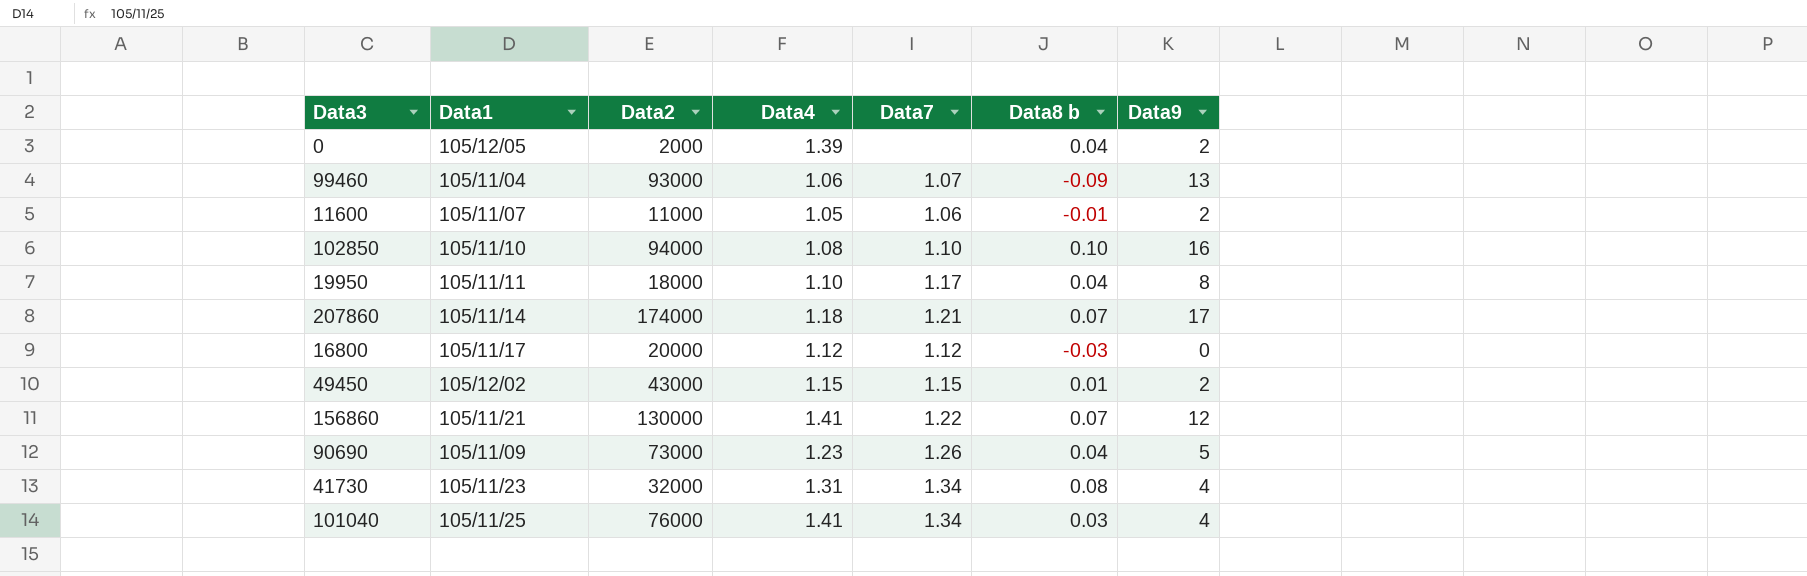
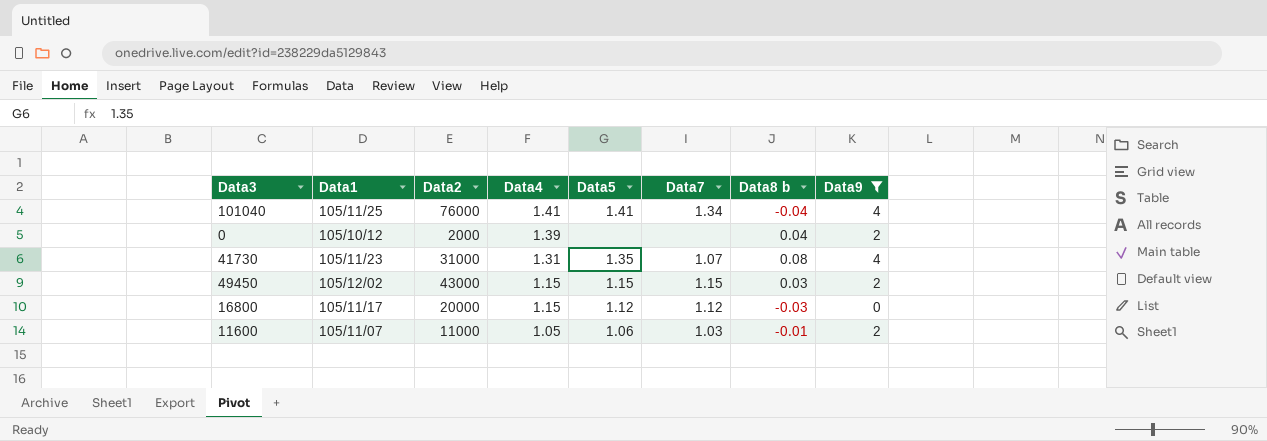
filter: none -> Data9 <= 4
row order: none -> Data4 descending
column Data5 | position: none -> 5
101040 | Data8 b: 0.03 -> -0.04
0 | Data1: 105/12/05 -> 105/10/12
41730 | Data2: 32000 -> 31000
41730 | Data7: 1.34 -> 1.07
49450 | Data8 b: 0.01 -> 0.03
16800 | Data4: 1.12 -> 1.15
11600 | Data7: 1.06 -> 1.03

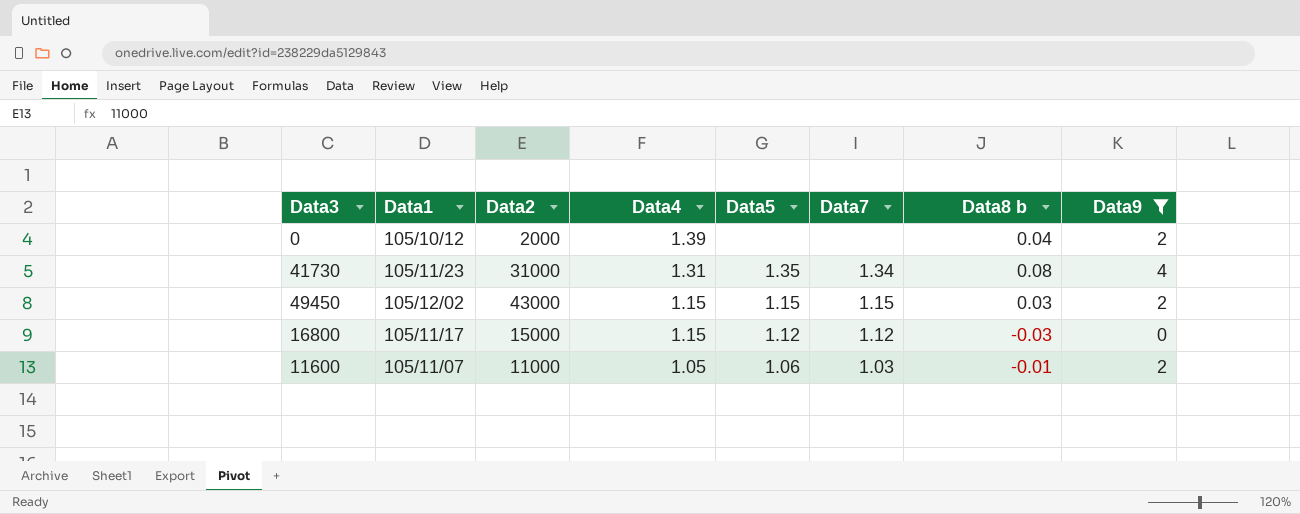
row 101040: 105/11/25 | 76000 | 1.41 | 1.41 | 1.34 | -0.04 | 4 -> none
41730 | Data7: 1.07 -> 1.34
16800 | Data2: 20000 -> 15000

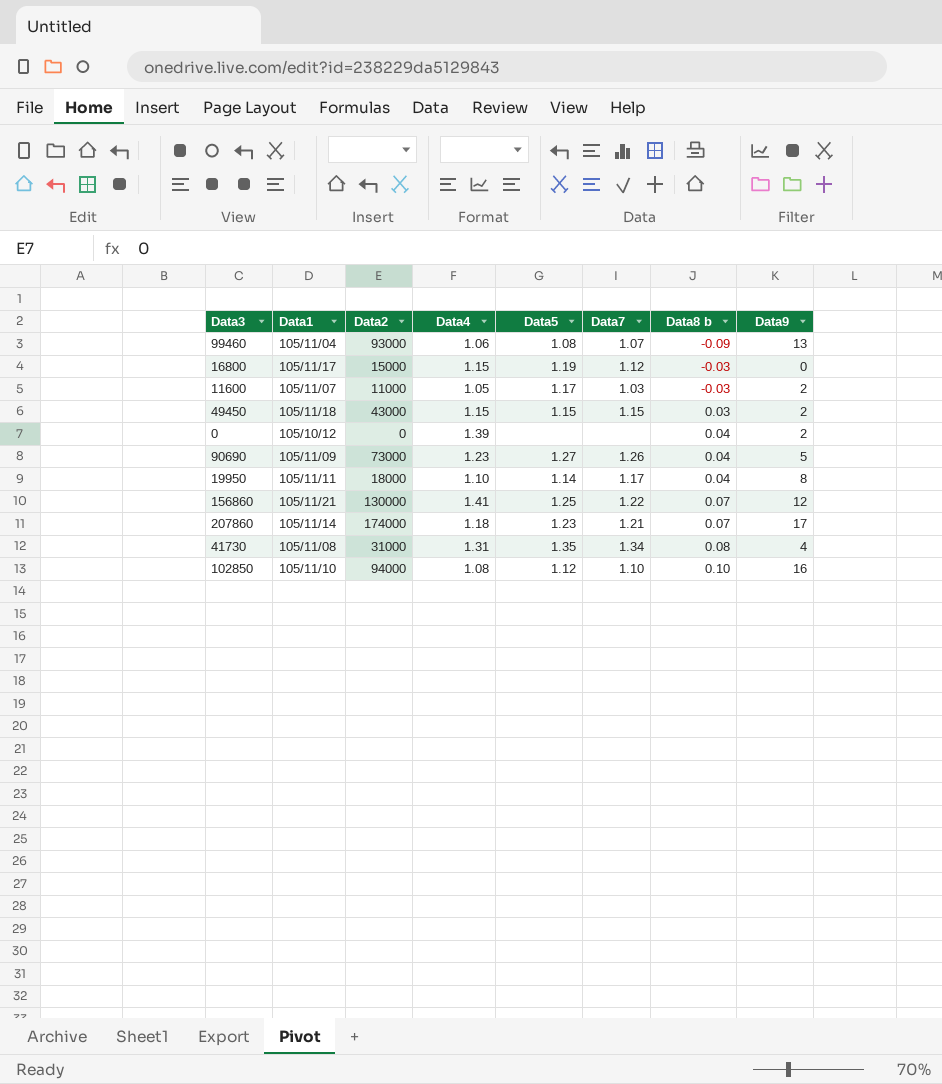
filter: Data9 <= 4 -> none
row order: Data4 descending -> Data8 b ascending
16800 | Data5: 1.12 -> 1.19
11600 | Data5: 1.06 -> 1.17
11600 | Data8 b: -0.01 -> -0.03
49450 | Data1: 105/12/02 -> 105/11/18
0 | Data2: 2000 -> 0
41730 | Data1: 105/11/23 -> 105/11/08

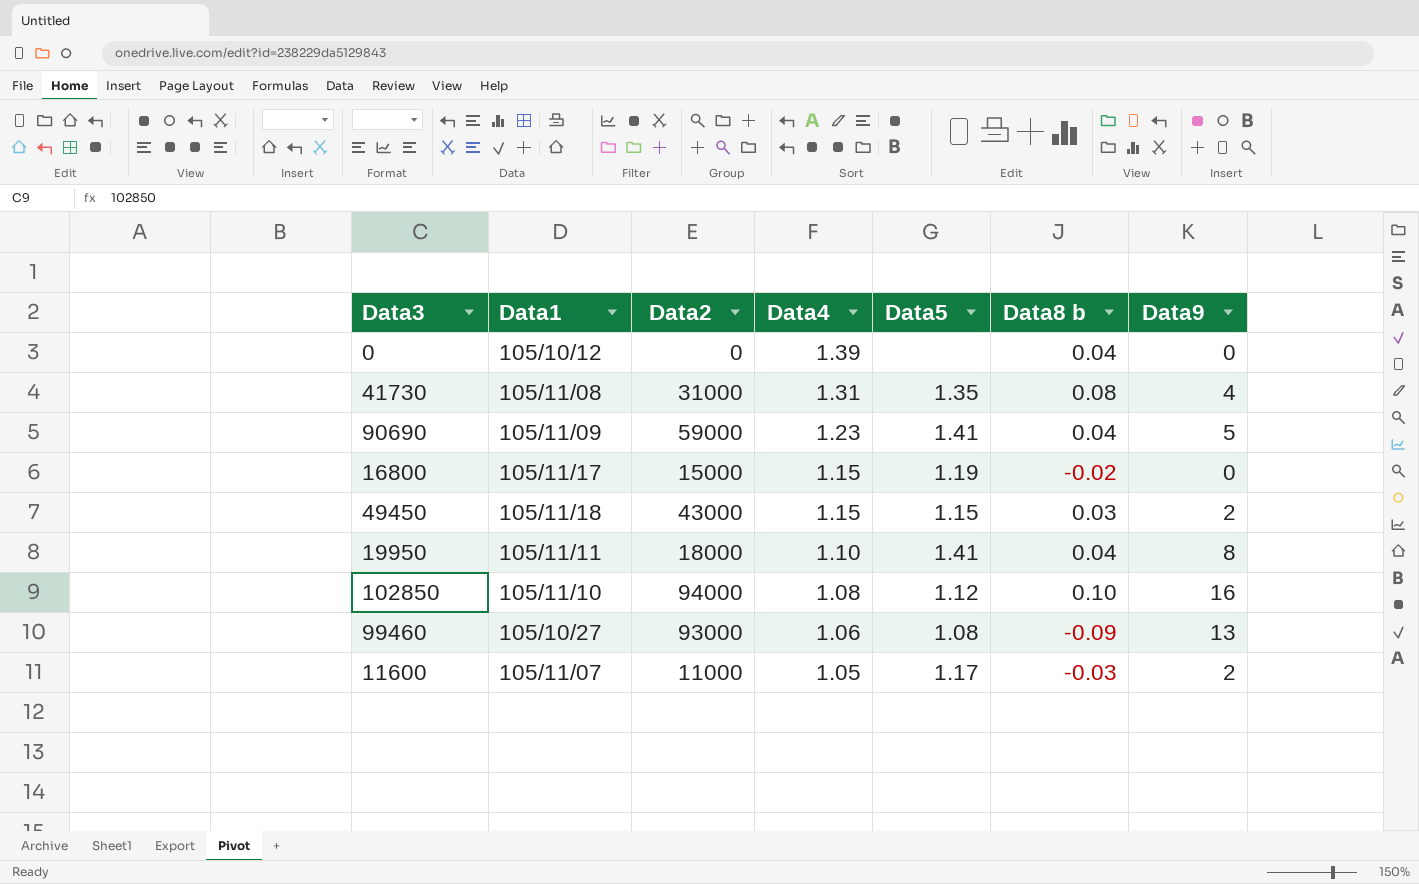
row order: Data8 b ascending -> Data4 descending
column Data7 | position: 6 -> none
row 156860: 105/11/21 | 130000 | 1.41 | 1.25 | 1.22 | 0.07 | 12 -> none
row 207860: 105/11/14 | 174000 | 1.18 | 1.23 | 1.21 | 0.07 | 17 -> none
0 | Data9: 2 -> 0
90690 | Data2: 73000 -> 59000
90690 | Data5: 1.27 -> 1.41
16800 | Data8 b: -0.03 -> -0.02
19950 | Data5: 1.14 -> 1.41
99460 | Data1: 105/11/04 -> 105/10/27

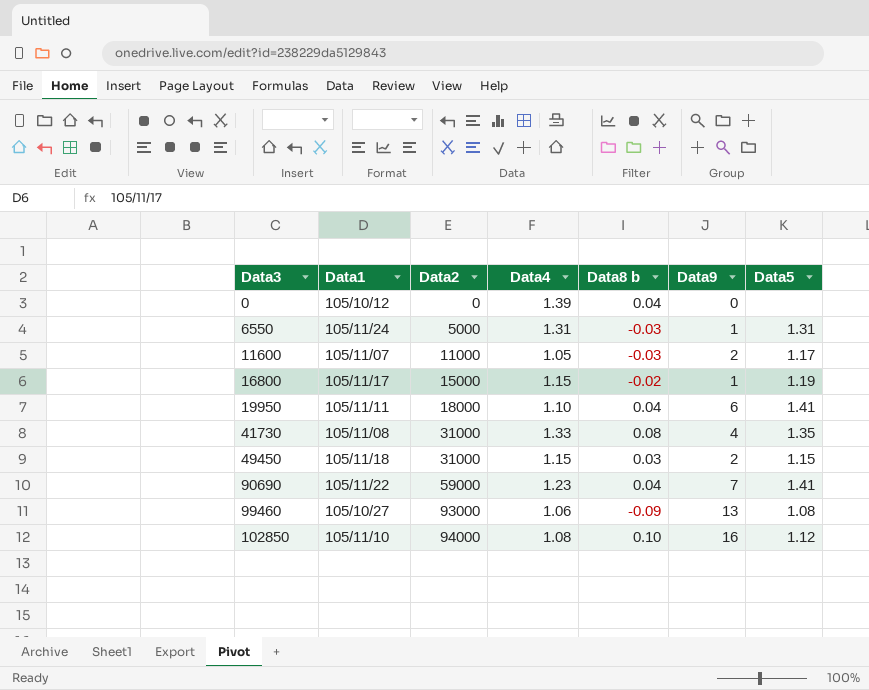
row order: Data4 descending -> Data3 ascending
column Data5 | position: 5 -> 7
row 6550: none -> 105/11/24 | 5000 | 1.31 | -0.03 | 1 | 1.31
16800 | Data9: 0 -> 1
19950 | Data9: 8 -> 6
41730 | Data4: 1.31 -> 1.33
49450 | Data2: 43000 -> 31000
90690 | Data1: 105/11/09 -> 105/11/22
90690 | Data9: 5 -> 7

